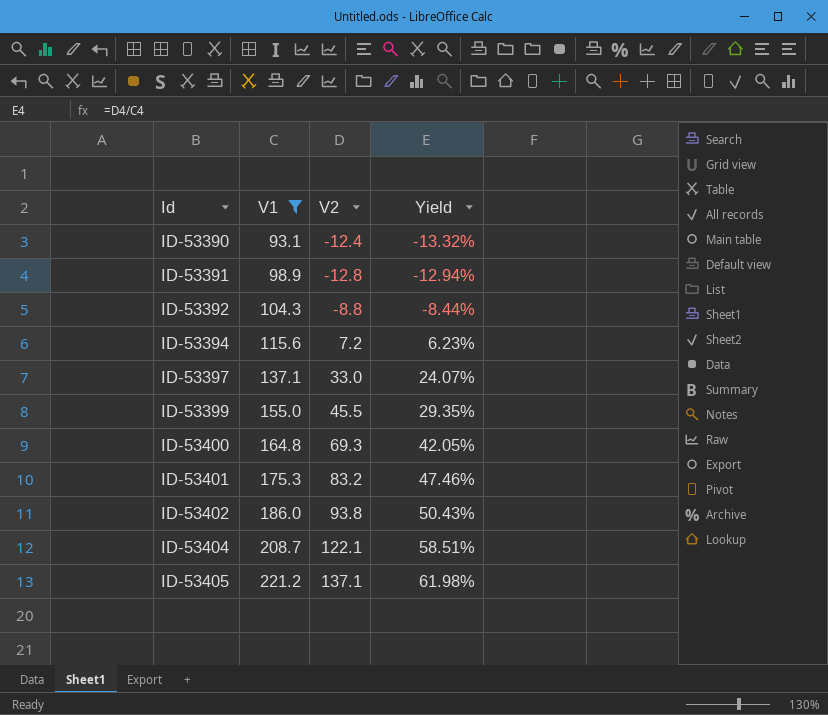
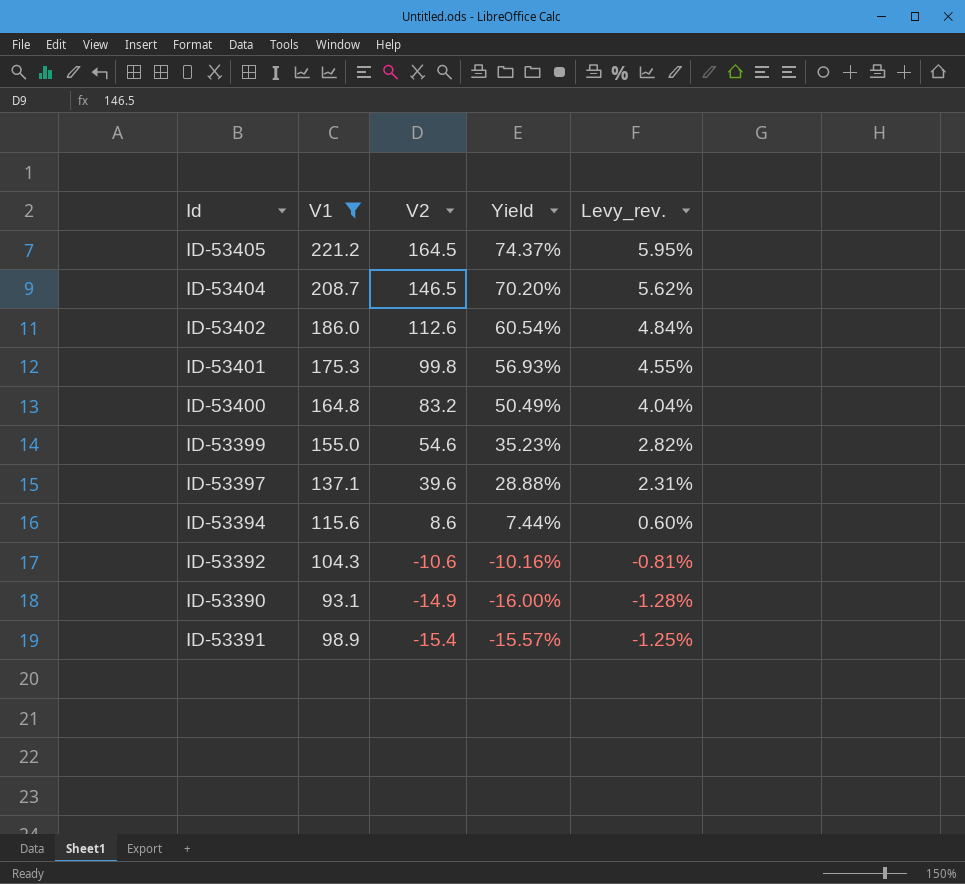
row order: Id ascending -> V2 descending
column Levy_rev. | formula: none -> [Yield] * 0.08
ID-53405 | V2: 137.1 -> 164.5
ID-53405 | Yield: 61.98% -> 74.37%
ID-53404 | V2: 122.1 -> 146.5
ID-53404 | Yield: 58.51% -> 70.20%
ID-53402 | V2: 93.8 -> 112.6
ID-53402 | Yield: 50.43% -> 60.54%
ID-53401 | V2: 83.2 -> 99.8
ID-53401 | Yield: 47.46% -> 56.93%
ID-53400 | V2: 69.3 -> 83.2
ID-53400 | Yield: 42.05% -> 50.49%
ID-53399 | V2: 45.5 -> 54.6
ID-53399 | Yield: 29.35% -> 35.23%
ID-53397 | V2: 33.0 -> 39.6
ID-53397 | Yield: 24.07% -> 28.88%
ID-53394 | V2: 7.2 -> 8.6
ID-53394 | Yield: 6.23% -> 7.44%
ID-53392 | V2: -8.8 -> -10.6
ID-53392 | Yield: -8.44% -> -10.16%
ID-53390 | V2: -12.4 -> -14.9
ID-53390 | Yield: -13.32% -> -16.00%
ID-53391 | V2: -12.8 -> -15.4
ID-53391 | Yield: -12.94% -> -15.57%

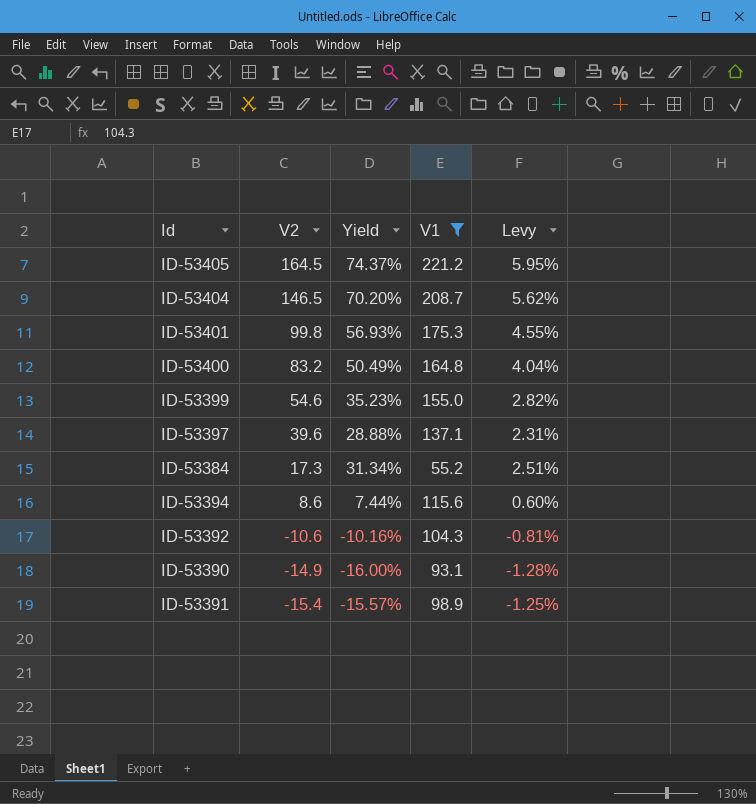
column V1 | position: 2 -> 4
column name: Levy_rev. -> Levy
row ID-53402: 186.0 | 112.6 | 60.54% | 4.84% -> none
row ID-53384: none -> 17.3 | 31.34% | 55.2 | 2.51%

